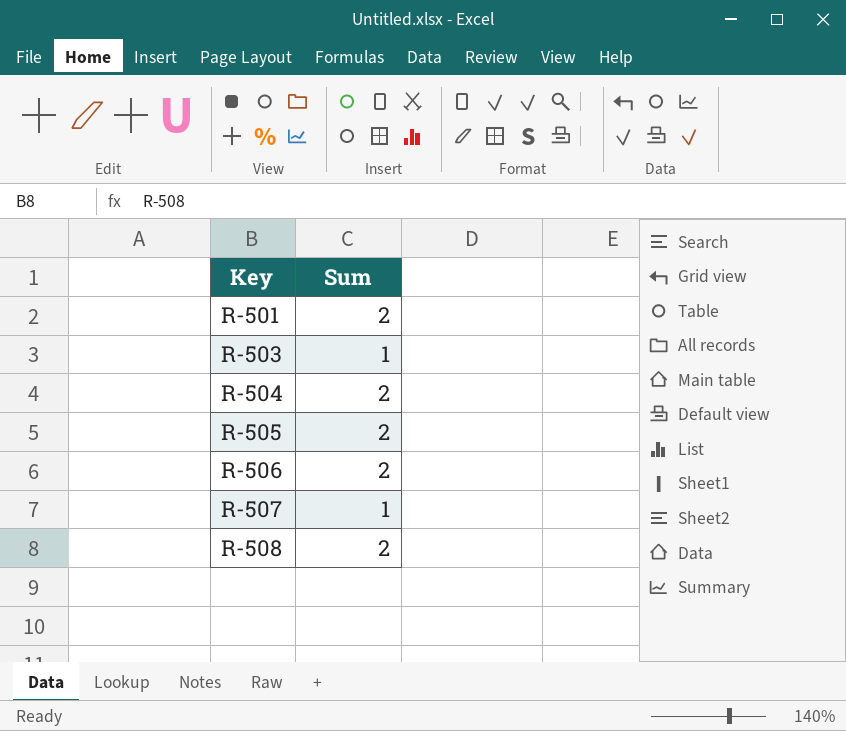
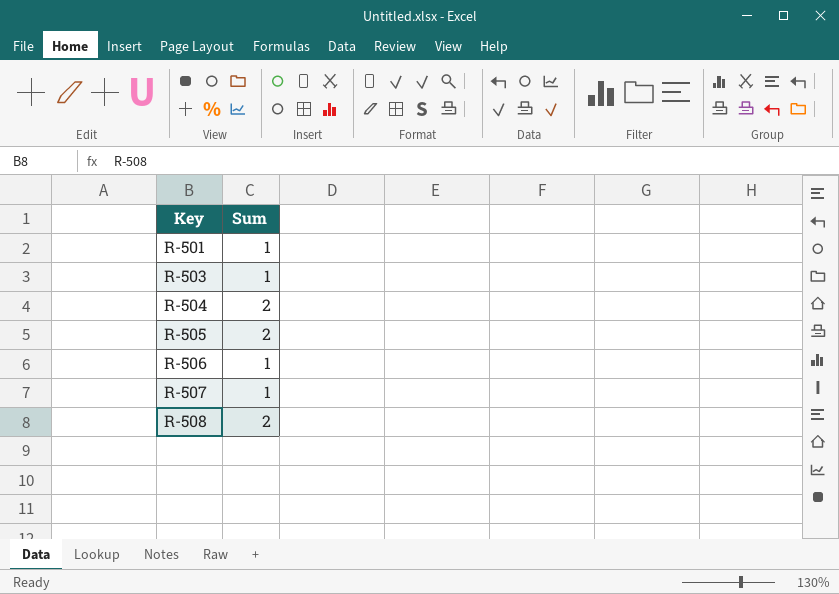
R-501 | Sum: 2 -> 1
R-506 | Sum: 2 -> 1

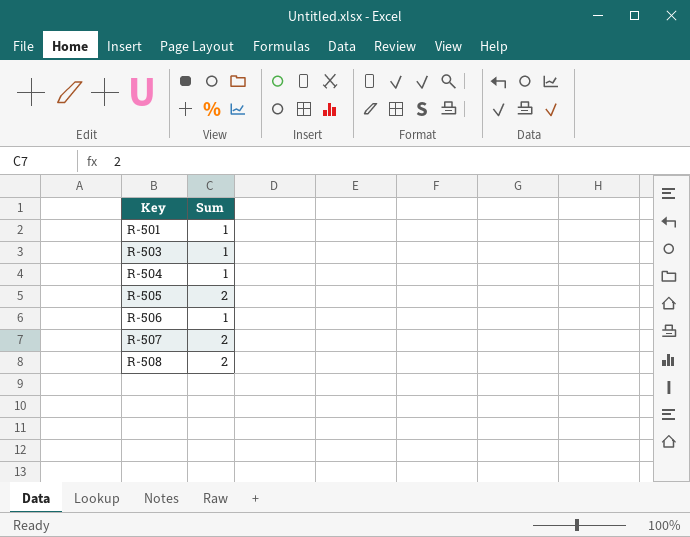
R-504 | Sum: 2 -> 1
R-507 | Sum: 1 -> 2

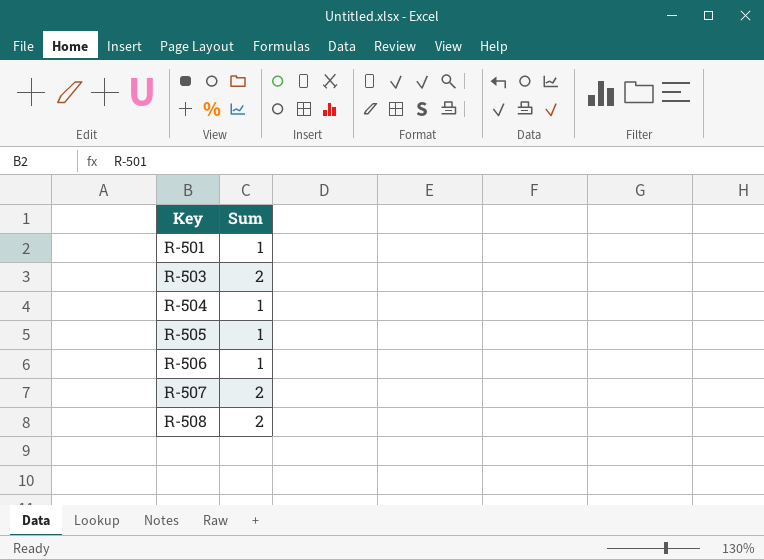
R-503 | Sum: 1 -> 2
R-505 | Sum: 2 -> 1

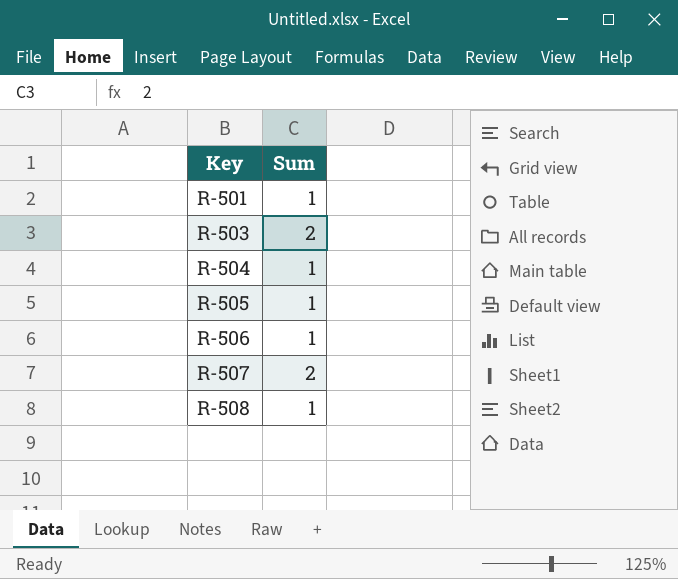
R-508 | Sum: 2 -> 1

